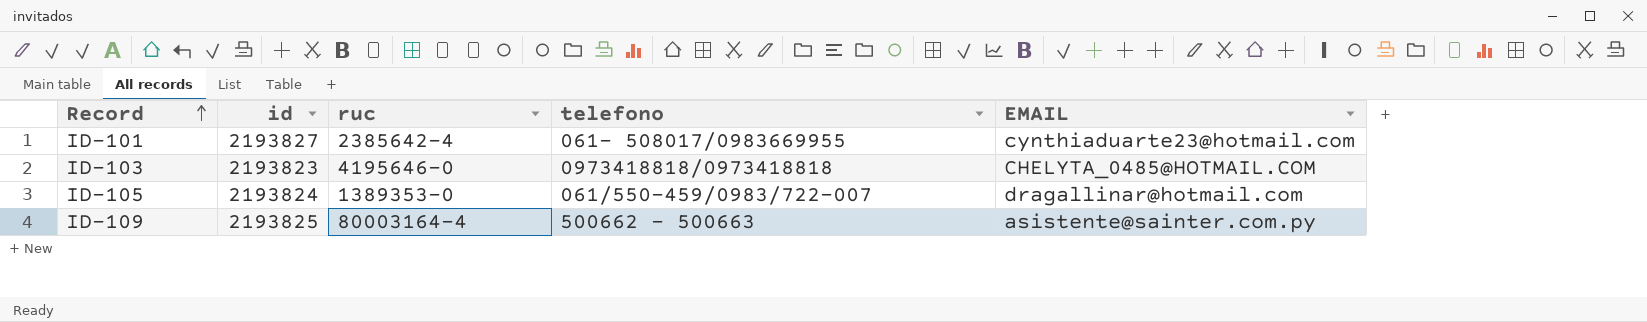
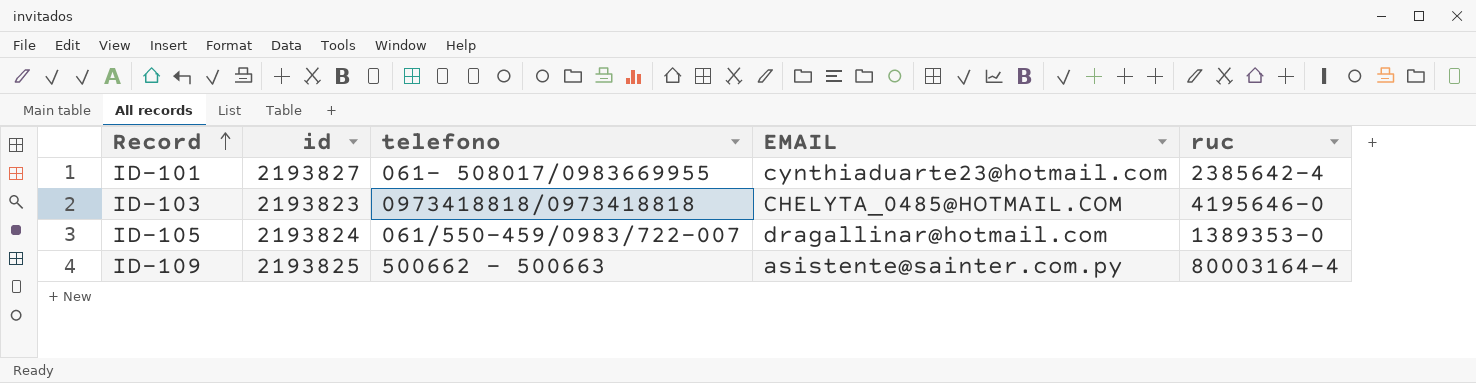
column ruc | position: 3 -> 5

